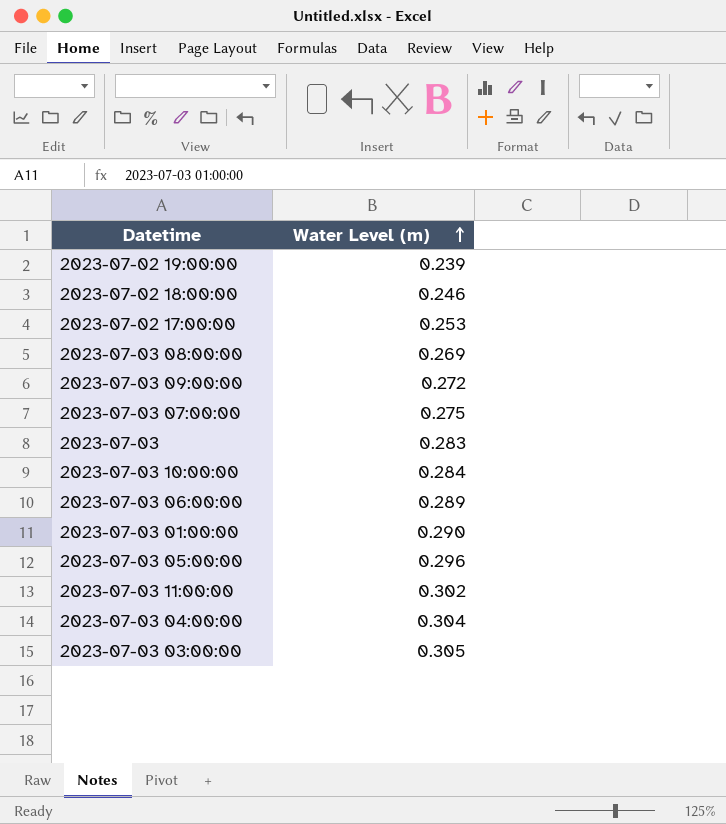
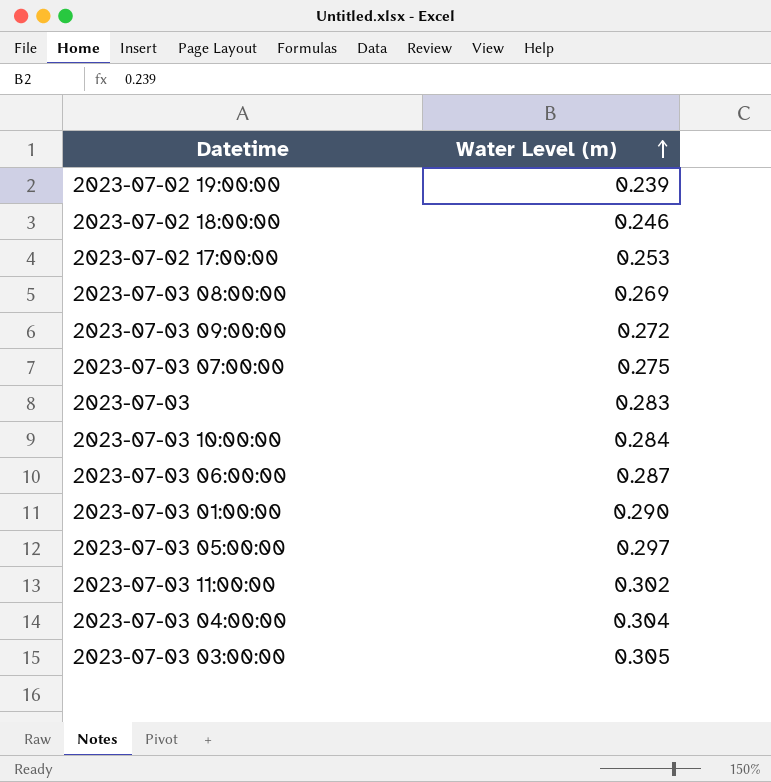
2023-07-03 06:00:00 | Water Level (m): 0.289 -> 0.287
2023-07-03 05:00:00 | Water Level (m): 0.296 -> 0.297

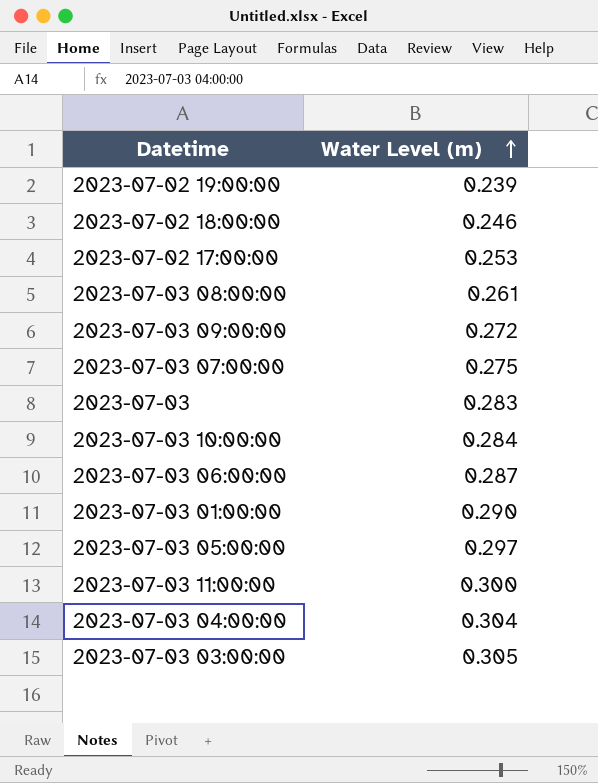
2023-07-03 08:00:00 | Water Level (m): 0.269 -> 0.261
2023-07-03 11:00:00 | Water Level (m): 0.302 -> 0.300

